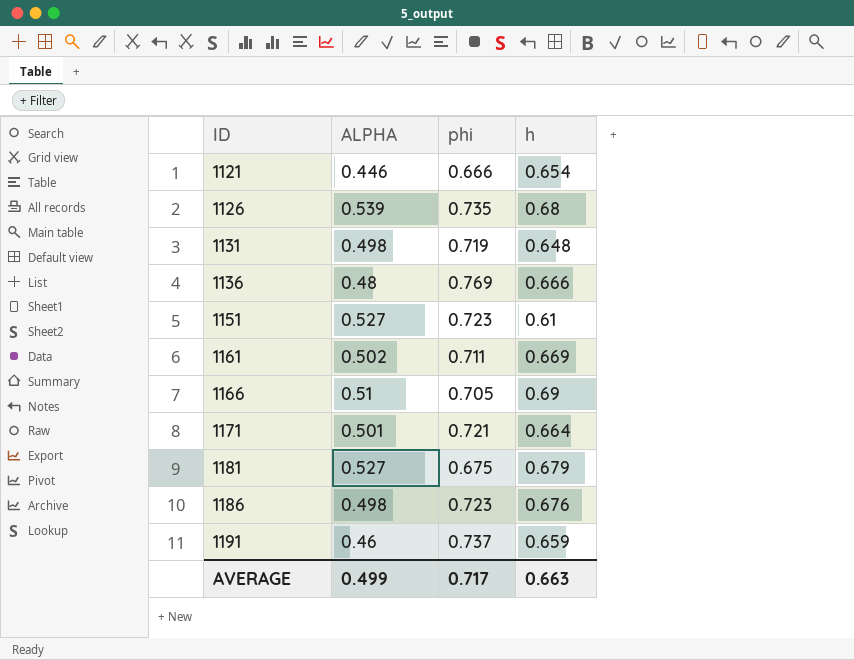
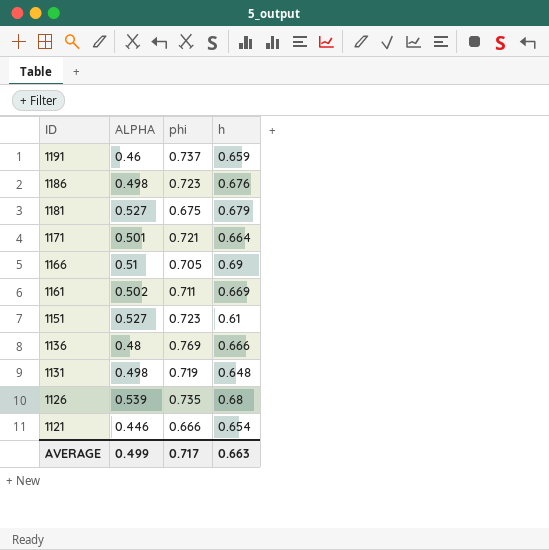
row order: ID ascending -> ID descending

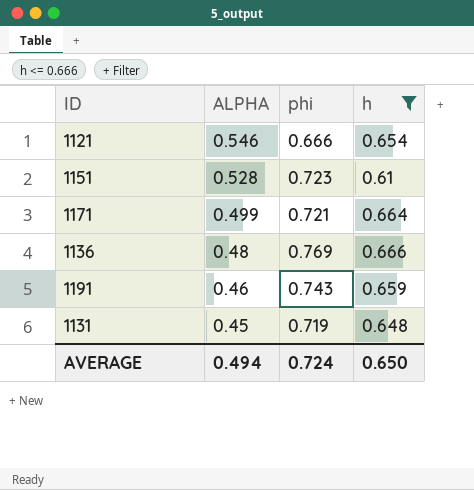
filter: none -> h <= 0.666
row order: ID descending -> ALPHA descending
1121 | ALPHA: 0.446 -> 0.546
1151 | ALPHA: 0.527 -> 0.528
1171 | ALPHA: 0.501 -> 0.499
1191 | phi: 0.737 -> 0.743
1131 | ALPHA: 0.498 -> 0.45
AVERAGE | ALPHA: 0.499 -> 0.494
AVERAGE | phi: 0.717 -> 0.724
AVERAGE | h: 0.663 -> 0.650

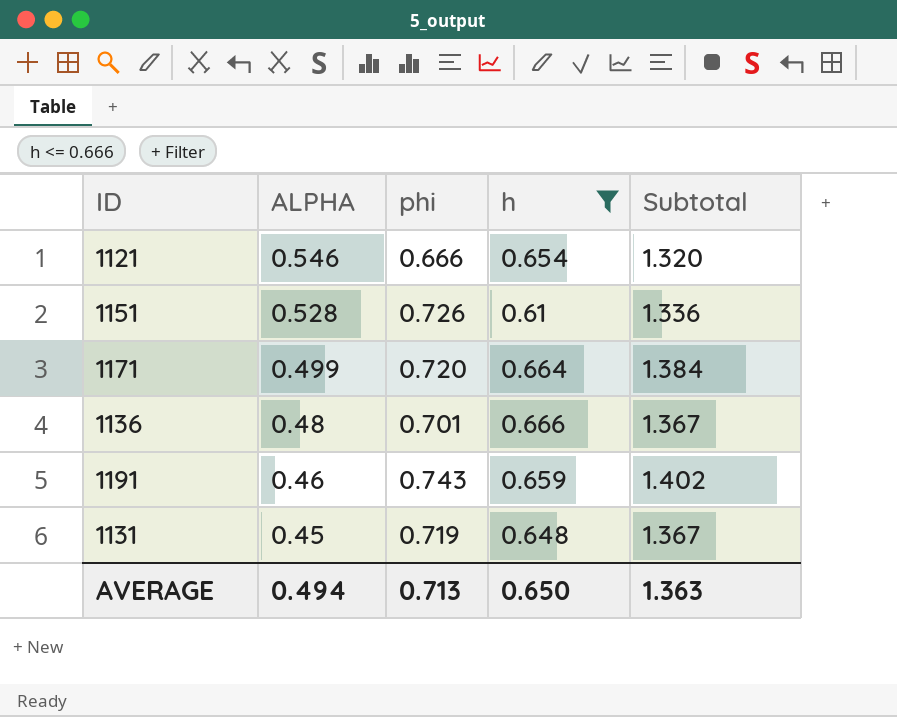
column Subtotal | formula: none -> [phi] + [h]
1151 | phi: 0.723 -> 0.726
1171 | phi: 0.721 -> 0.720
1136 | phi: 0.769 -> 0.701
AVERAGE | phi: 0.724 -> 0.713

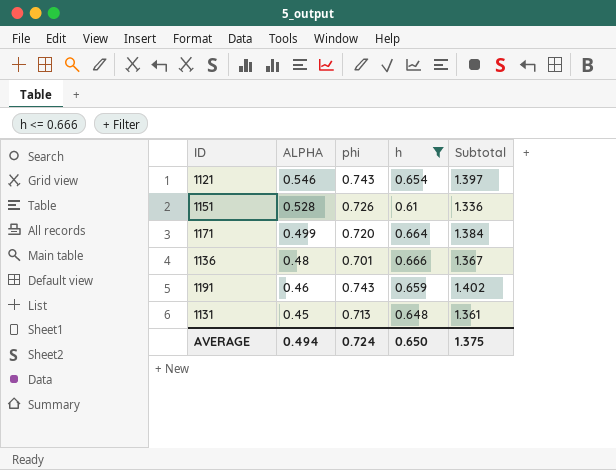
1121 | phi: 0.666 -> 0.743
1121 | Subtotal: 1.320 -> 1.397
1131 | phi: 0.719 -> 0.713
1131 | Subtotal: 1.367 -> 1.361
AVERAGE | phi: 0.713 -> 0.724
AVERAGE | Subtotal: 1.363 -> 1.375

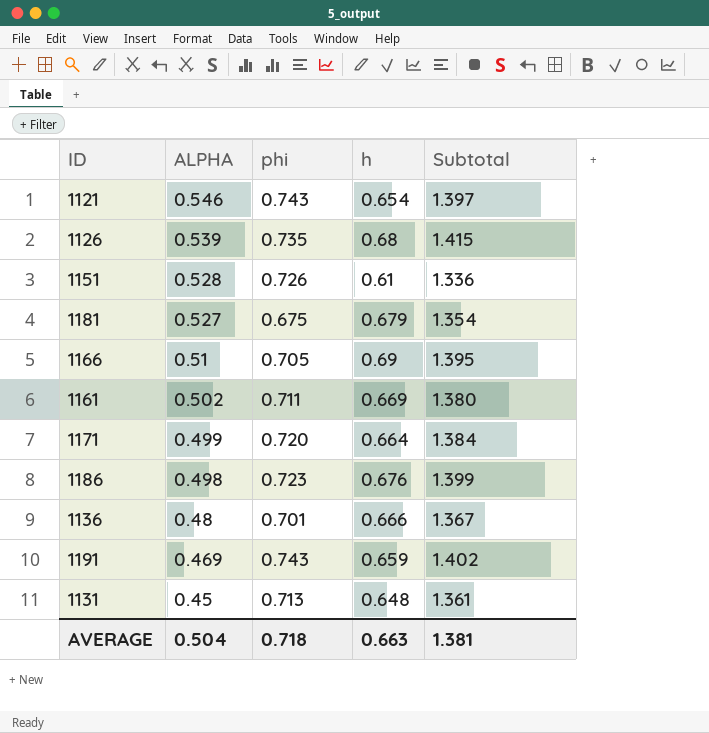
filter: h <= 0.666 -> none
1191 | ALPHA: 0.46 -> 0.469
AVERAGE | ALPHA: 0.494 -> 0.504
AVERAGE | phi: 0.724 -> 0.718
AVERAGE | h: 0.650 -> 0.663
AVERAGE | Subtotal: 1.375 -> 1.381

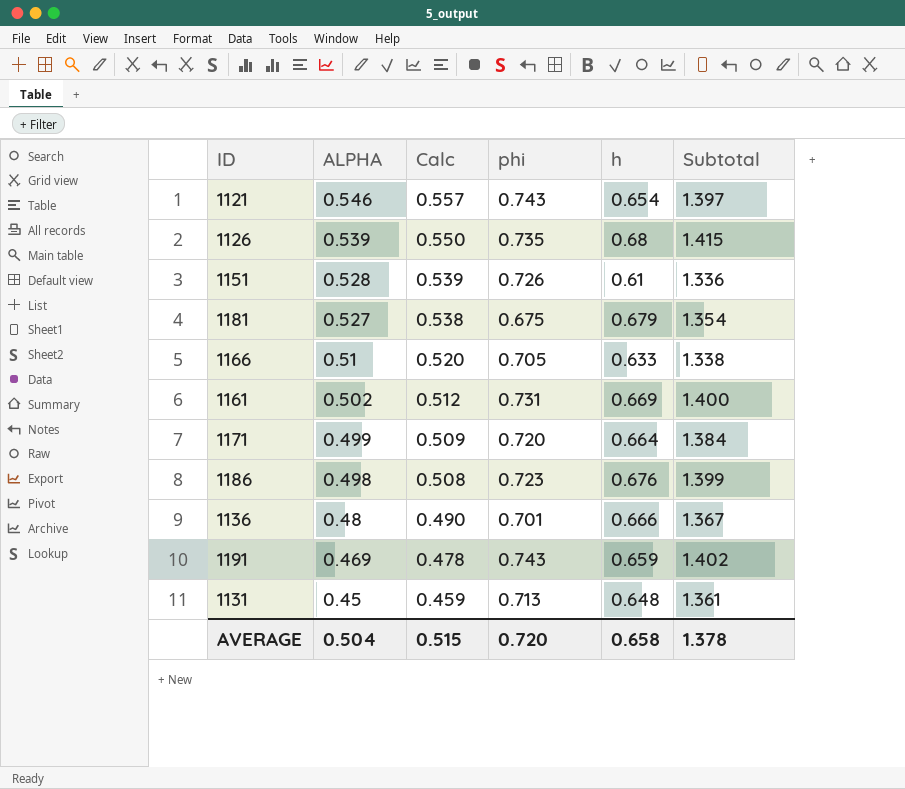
column Calc | formula: none -> [ALPHA] * 1.02
1166 | h: 0.69 -> 0.633
1166 | Subtotal: 1.395 -> 1.338
1161 | phi: 0.711 -> 0.731
1161 | Subtotal: 1.380 -> 1.400
AVERAGE | phi: 0.718 -> 0.720
AVERAGE | h: 0.663 -> 0.658
AVERAGE | Subtotal: 1.381 -> 1.378

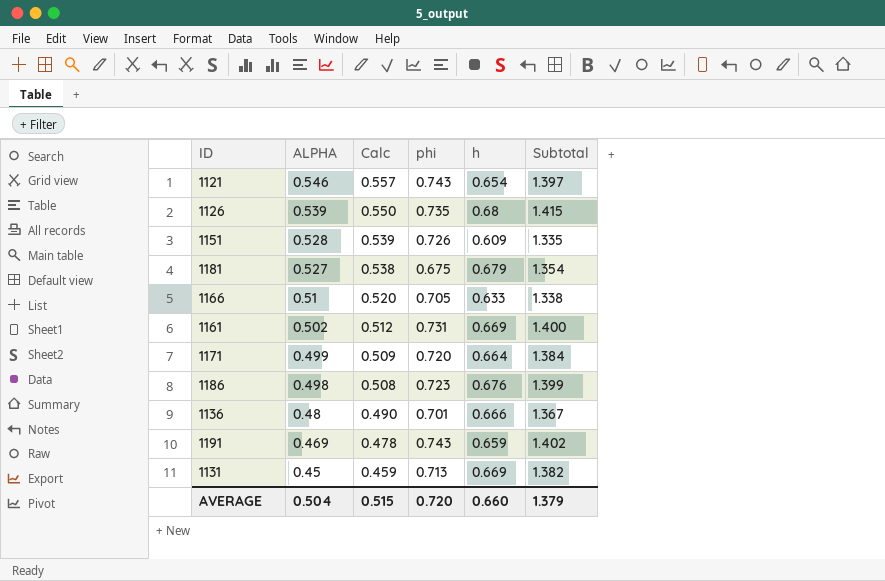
1151 | h: 0.61 -> 0.609
1151 | Subtotal: 1.336 -> 1.335
1131 | h: 0.648 -> 0.669
1131 | Subtotal: 1.361 -> 1.382
AVERAGE | h: 0.658 -> 0.660
AVERAGE | Subtotal: 1.378 -> 1.379

